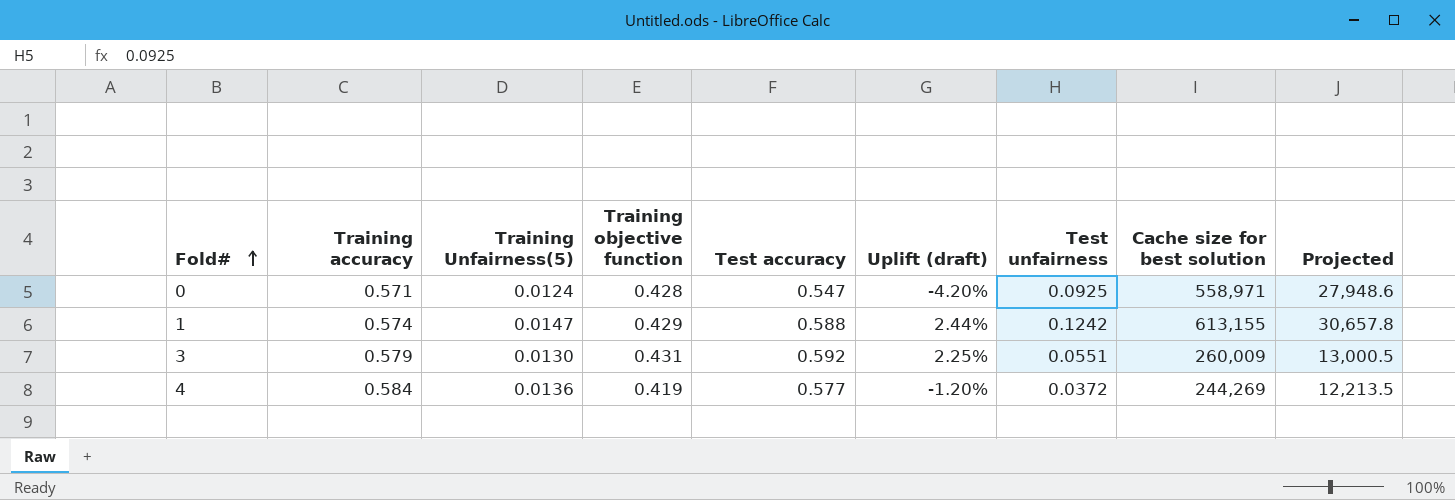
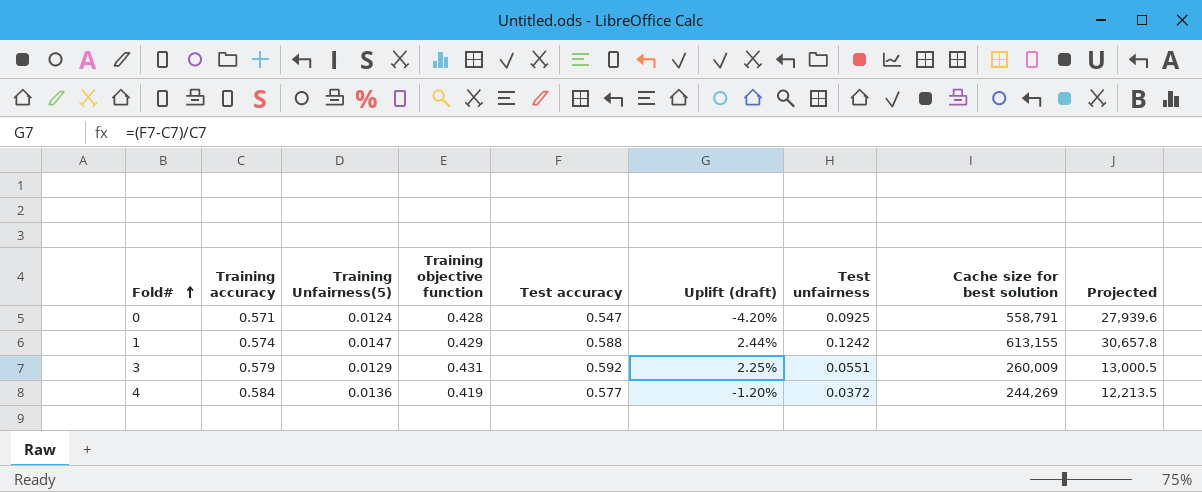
0 | Cache size for best solution: 558,971 -> 558,791
0 | Projected: 27,948.6 -> 27,939.6
3 | Training Unfairness(5): 0.0130 -> 0.0129

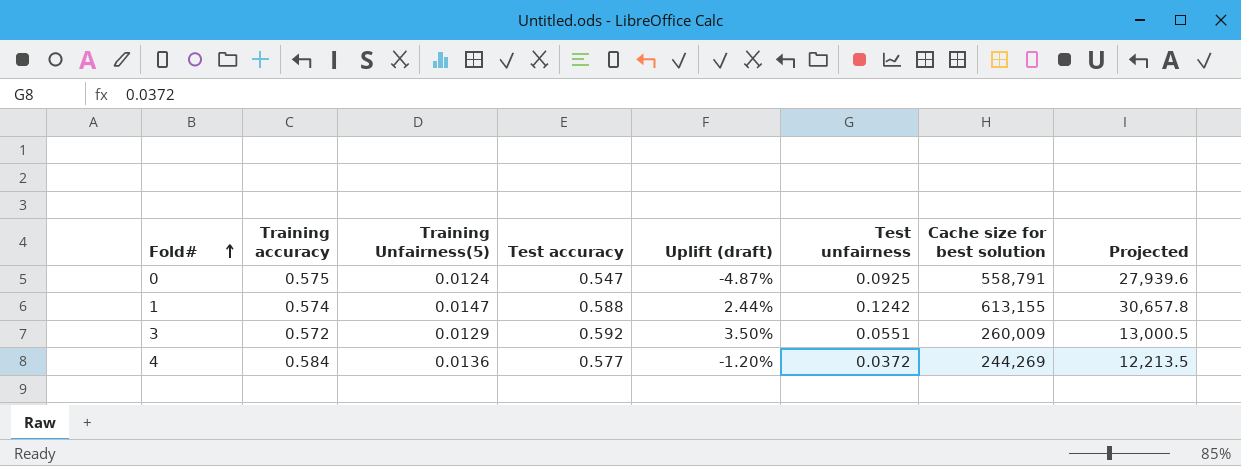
column Training objective function | position: 4 -> none
0 | Training accuracy: 0.571 -> 0.575
0 | Uplift (draft): -4.20% -> -4.87%
3 | Training accuracy: 0.579 -> 0.572
3 | Uplift (draft): 2.25% -> 3.50%

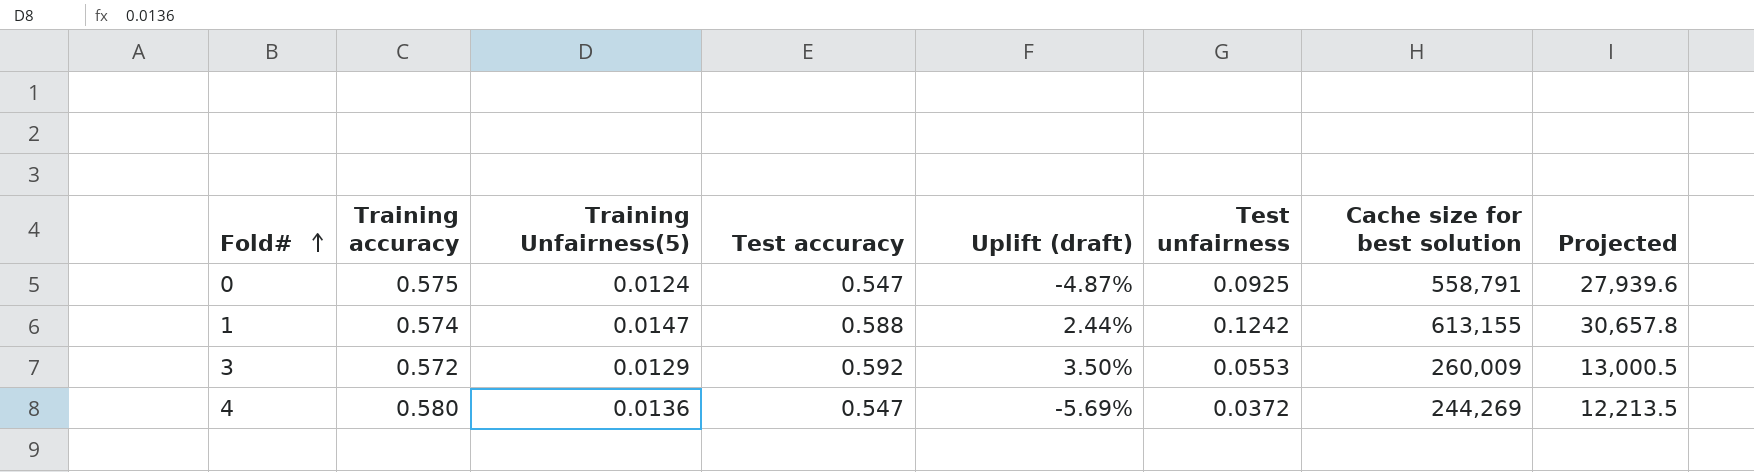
3 | Test unfairness: 0.0551 -> 0.0553
4 | Training accuracy: 0.584 -> 0.580
4 | Test accuracy: 0.577 -> 0.547
4 | Uplift (draft): -1.20% -> -5.69%

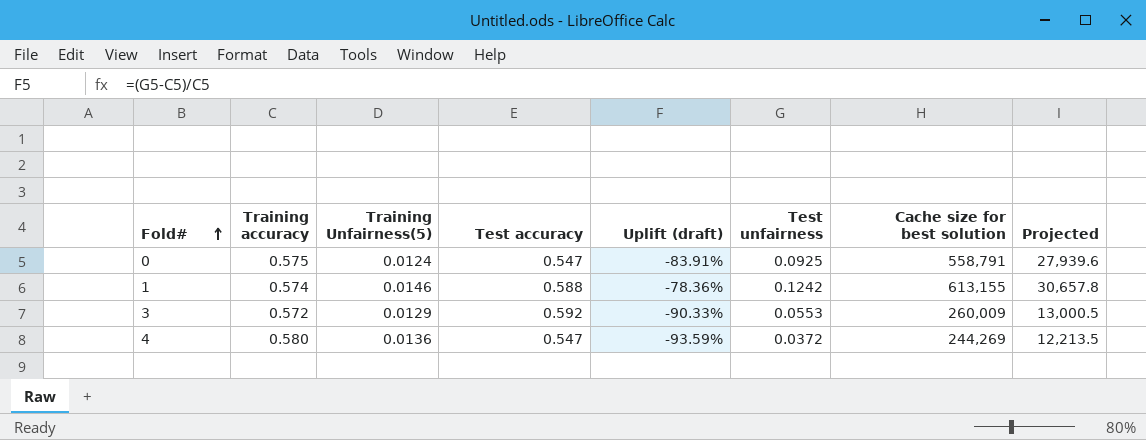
column Uplift (draft) | formula: ([Test accuracy] - [Training accuracy]) / [Training accuracy] -> ([Test unfairness] - [Training accuracy]) / [Training accuracy]
1 | Training Unfairness(5): 0.0147 -> 0.0146

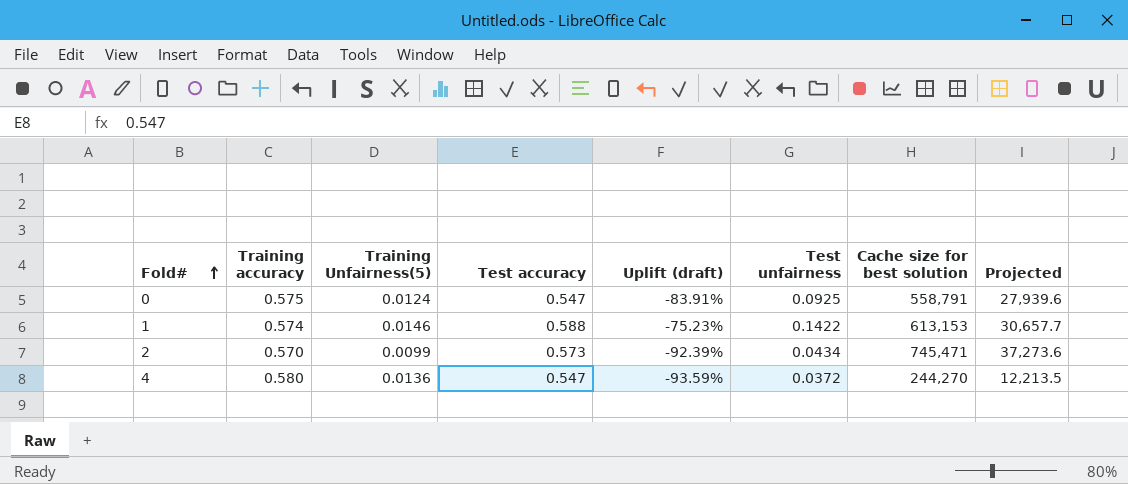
row 3: 0.572 | 0.0129 | 0.592 | -90.33% | 0.0553 | 260,009 | 13,000.5 -> none
1 | Uplift (draft): -78.36% -> -75.23%
1 | Test unfairness: 0.1242 -> 0.1422
1 | Cache size for best solution: 613,155 -> 613,153
1 | Projected: 30,657.8 -> 30,657.7
row 2: none -> 0.570 | 0.0099 | 0.573 | -92.39% | 0.0434 | 745,471 | 37,273.6
4 | Cache size for best solution: 244,269 -> 244,270

